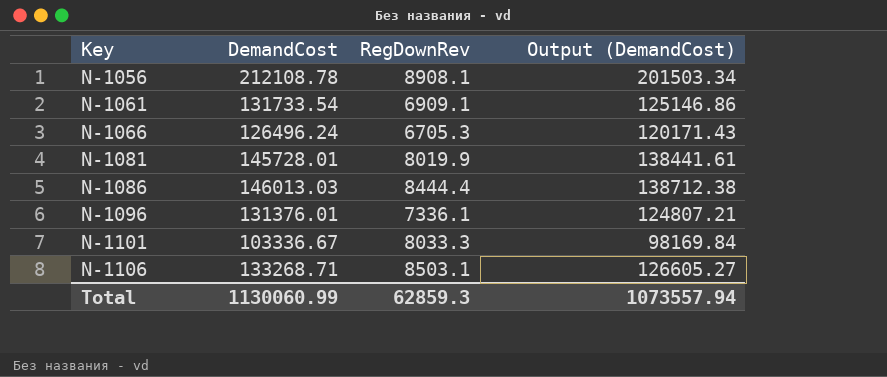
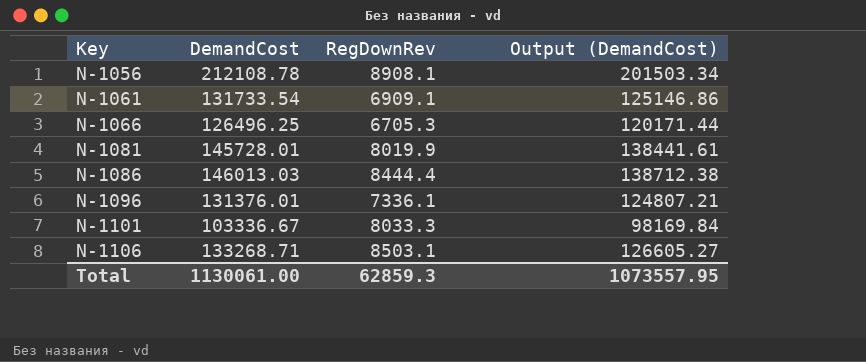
N-1066 | DemandCost: 126496.24 -> 126496.25
N-1066 | Output (DemandCost): 120171.43 -> 120171.44
Total | DemandCost: 1130060.99 -> 1130061.00
Total | Output (DemandCost): 1073557.94 -> 1073557.95

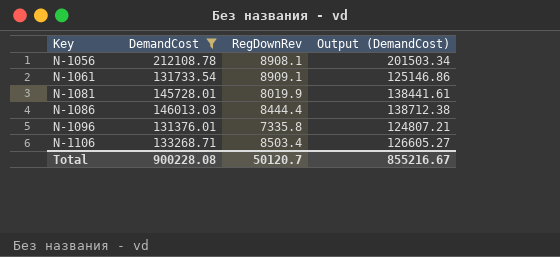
filter: none -> DemandCost >= 131376.01
N-1061 | RegDownRev: 6909.1 -> 8909.1
N-1096 | RegDownRev: 7336.1 -> 7335.8
N-1106 | RegDownRev: 8503.1 -> 8503.4
Total | DemandCost: 1130061.00 -> 900228.08
Total | RegDownRev: 62859.3 -> 50120.7
Total | Output (DemandCost): 1073557.95 -> 855216.67

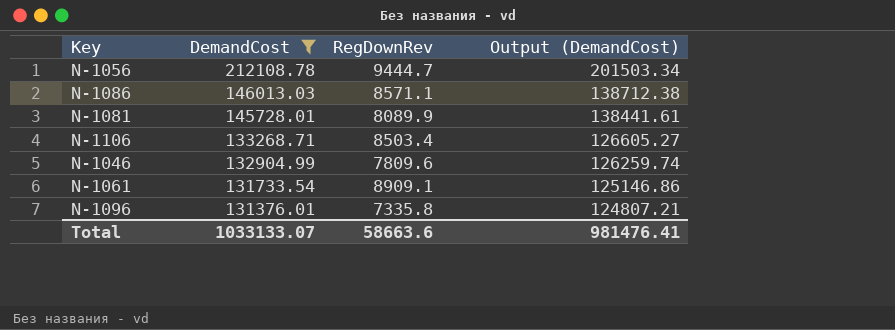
row order: Key ascending -> DemandCost descending
N-1056 | RegDownRev: 8908.1 -> 9444.7
N-1086 | RegDownRev: 8444.4 -> 8571.1
N-1081 | RegDownRev: 8019.9 -> 8089.9
row N-1046: none -> 132904.99 | 7809.6 | 126259.74
Total | DemandCost: 900228.08 -> 1033133.07
Total | RegDownRev: 50120.7 -> 58663.6
Total | Output (DemandCost): 855216.67 -> 981476.41

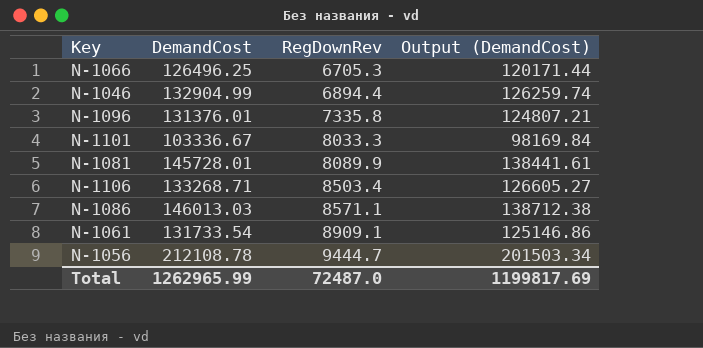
filter: DemandCost >= 131376.01 -> none
row order: DemandCost descending -> RegDownRev ascending
N-1046 | RegDownRev: 7809.6 -> 6894.4
Total | DemandCost: 1033133.07 -> 1262965.99
Total | RegDownRev: 58663.6 -> 72487.0
Total | Output (DemandCost): 981476.41 -> 1199817.69

